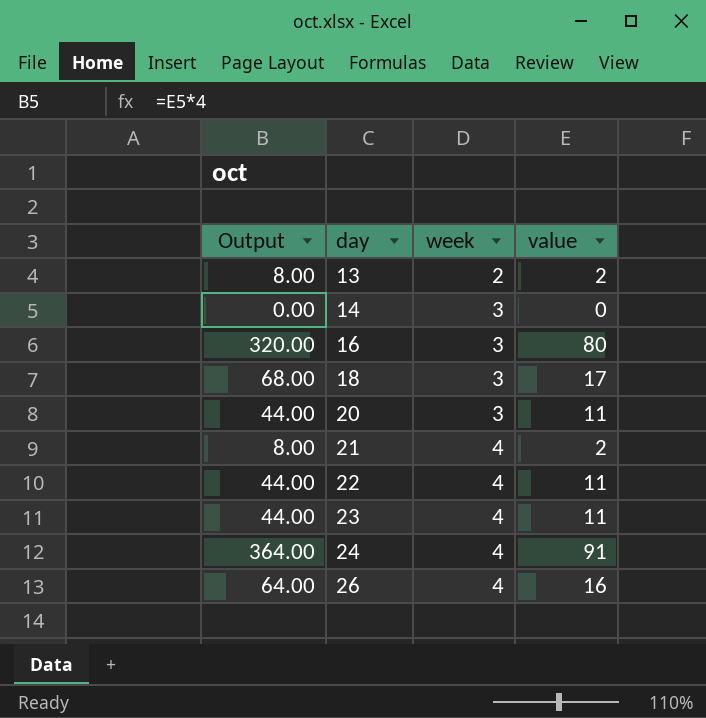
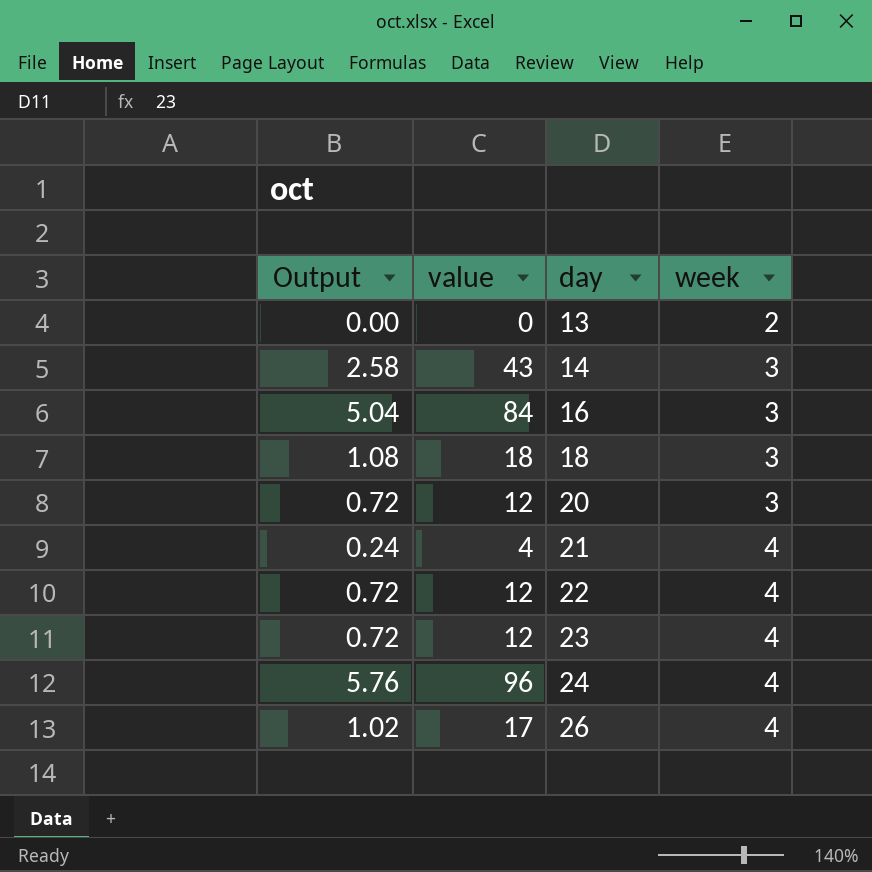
column Output | formula: [value] * 4 -> [value] * 0.06
column value | position: 4 -> 2
13 | value: 2 -> 0
14 | value: 0 -> 43
16 | value: 80 -> 84
18 | value: 17 -> 18
20 | value: 11 -> 12
21 | value: 2 -> 4
22 | value: 11 -> 12
23 | value: 11 -> 12
24 | value: 91 -> 96
26 | value: 16 -> 17

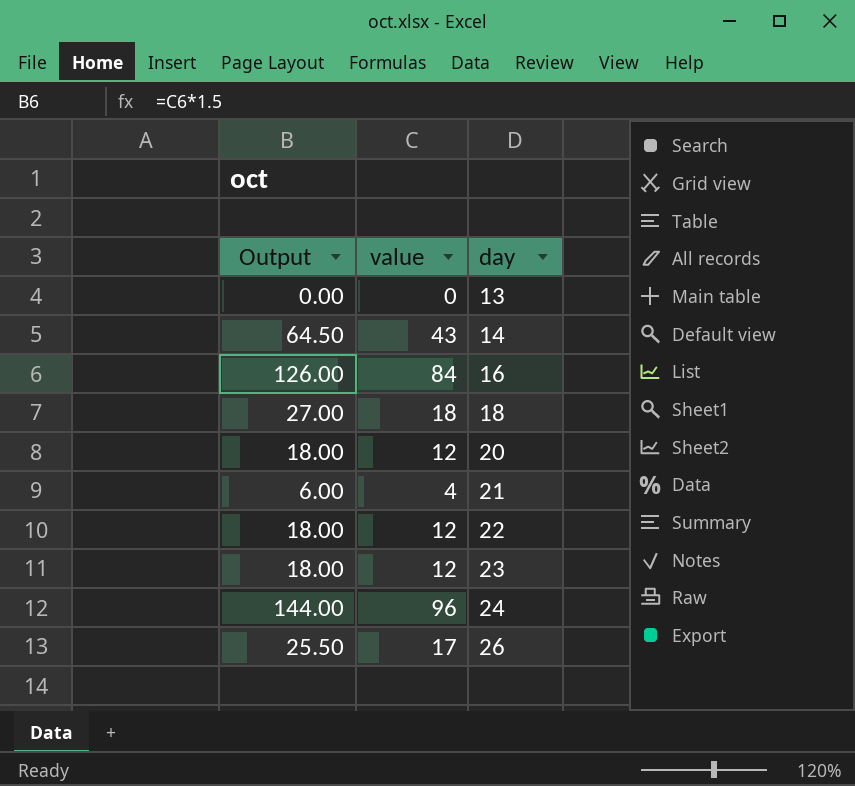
column week | position: 4 -> none
column Output | formula: [value] * 0.06 -> [value] * 1.5

